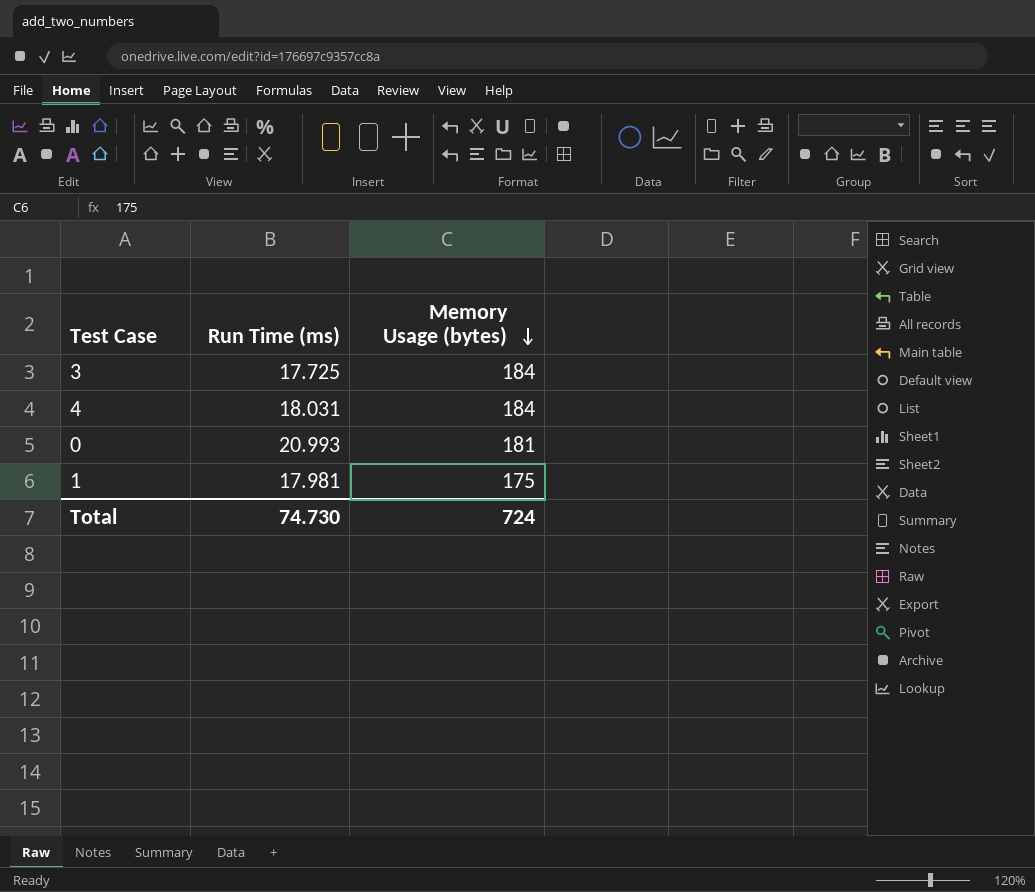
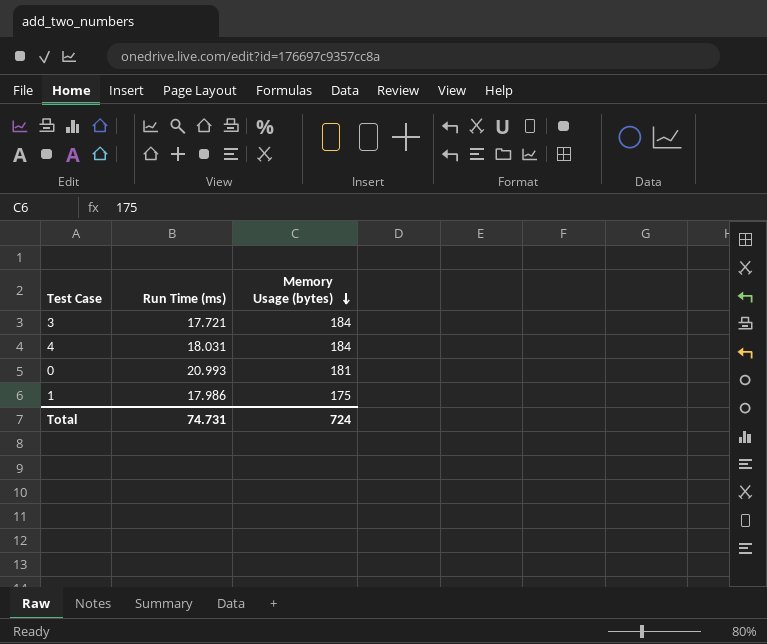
3 | Run Time (ms): 17.725 -> 17.721
1 | Run Time (ms): 17.981 -> 17.986
Total | Run Time (ms): 74.730 -> 74.731

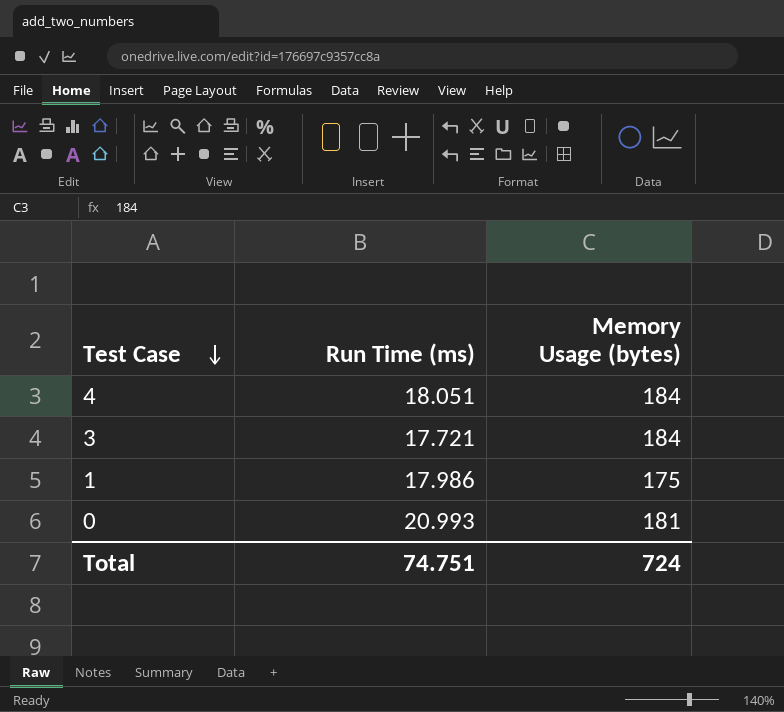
row order: Memory Usage (bytes) descending -> Test Case descending
4 | Run Time (ms): 18.031 -> 18.051
Total | Run Time (ms): 74.731 -> 74.751

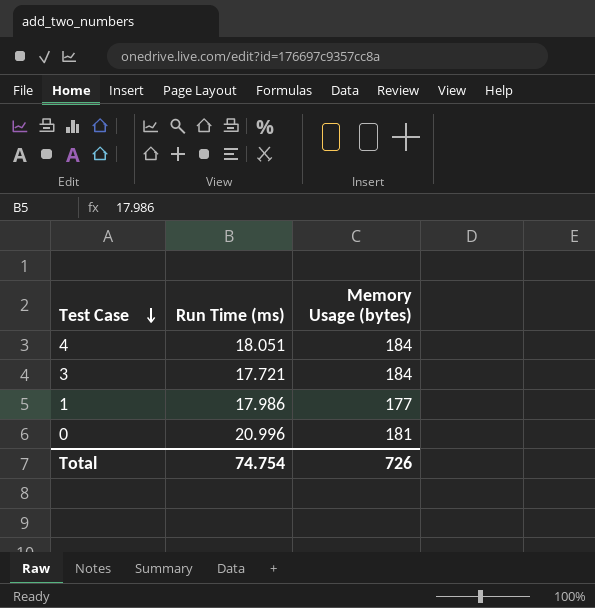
1 | Memory Usage (bytes): 175 -> 177
0 | Run Time (ms): 20.993 -> 20.996
Total | Run Time (ms): 74.751 -> 74.754
Total | Memory Usage (bytes): 724 -> 726

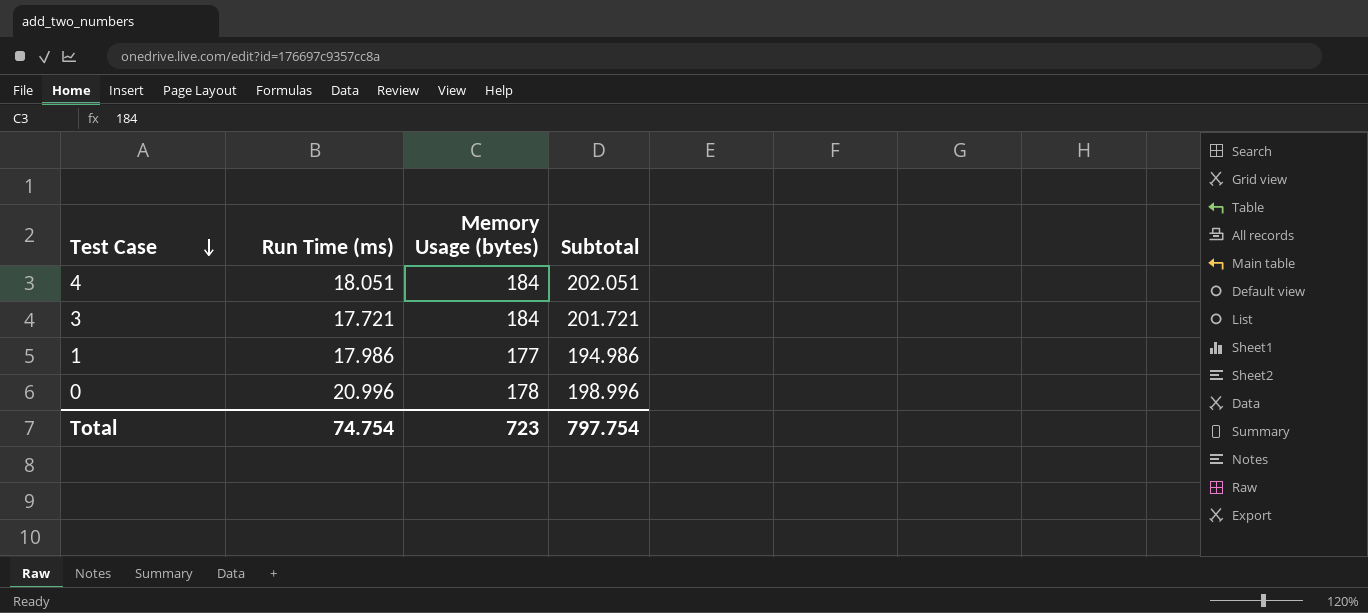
column Subtotal | formula: none -> [Run Time (ms)] + [Memory Usage (bytes)]
0 | Memory Usage (bytes): 181 -> 178
Total | Memory Usage (bytes): 726 -> 723

